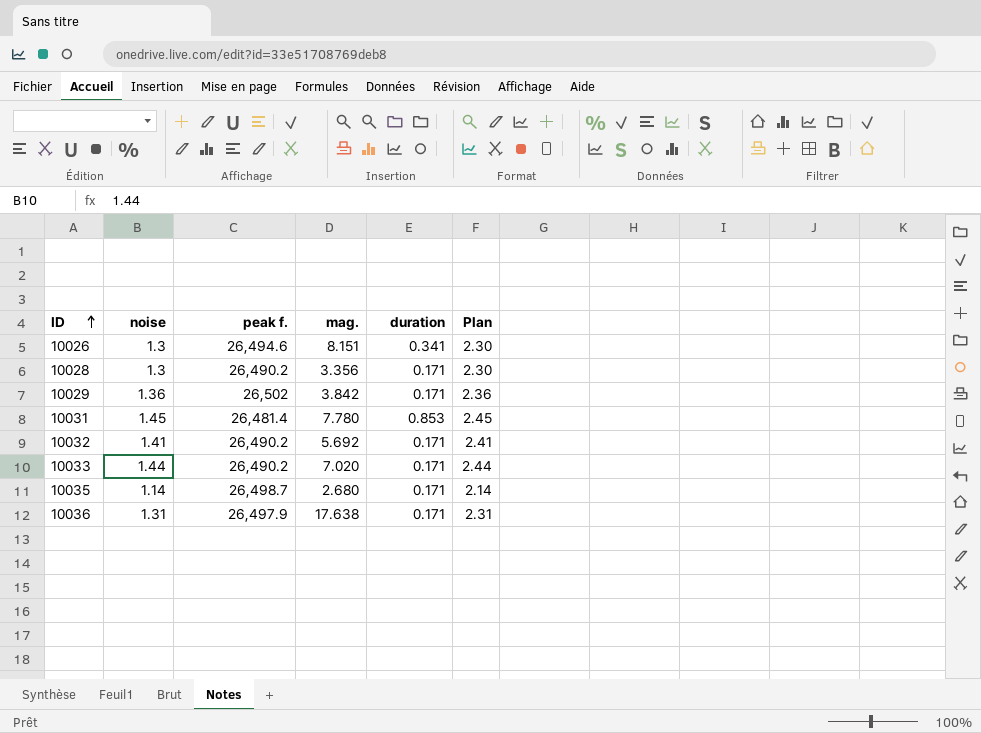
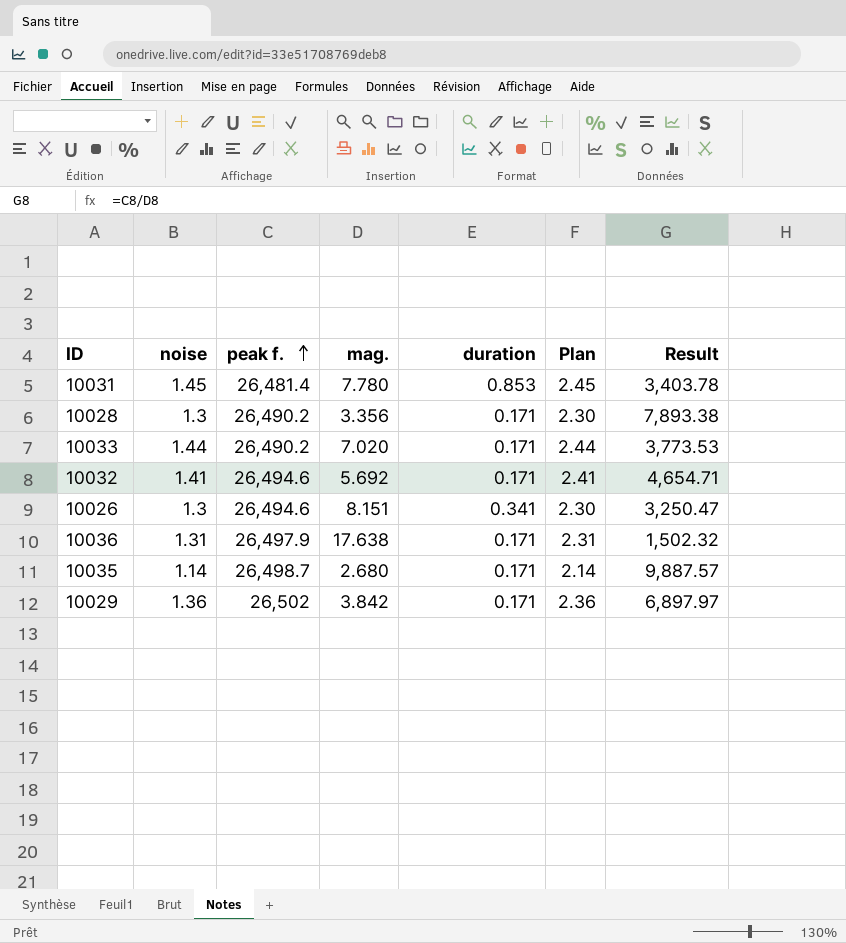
row order: ID ascending -> peak f. ascending
column Result | formula: none -> [peak f.] / [mag.]
10032 | peak f.: 26,490.2 -> 26,494.6

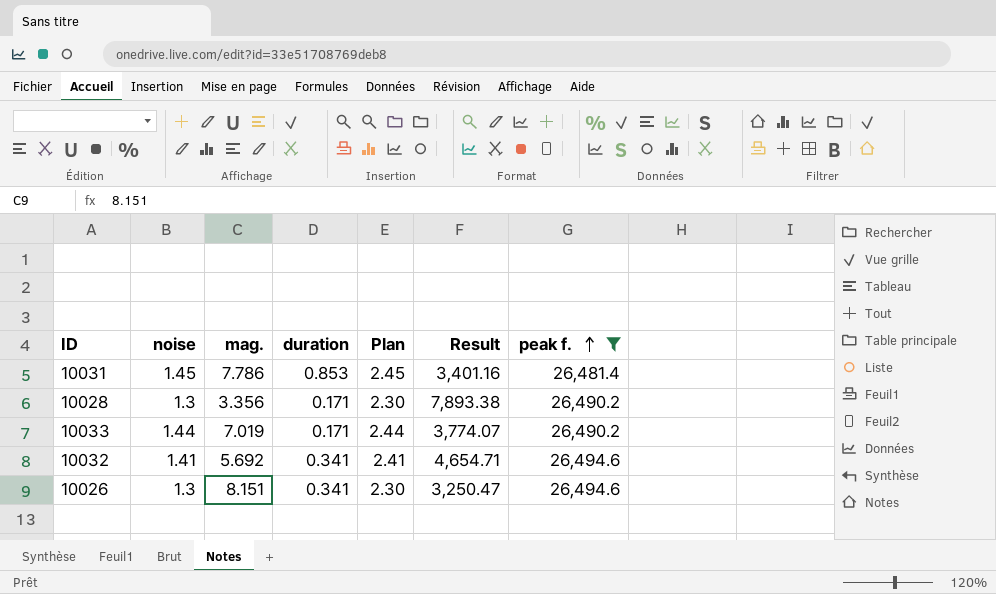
filter: none -> peak f. <= 26,494.6
column peak f. | position: 3 -> 7
10031 | mag.: 7.780 -> 7.786
10031 | Result: 3,403.78 -> 3,401.16
10033 | mag.: 7.020 -> 7.019
10033 | Result: 3,773.53 -> 3,774.07
10032 | duration: 0.171 -> 0.341

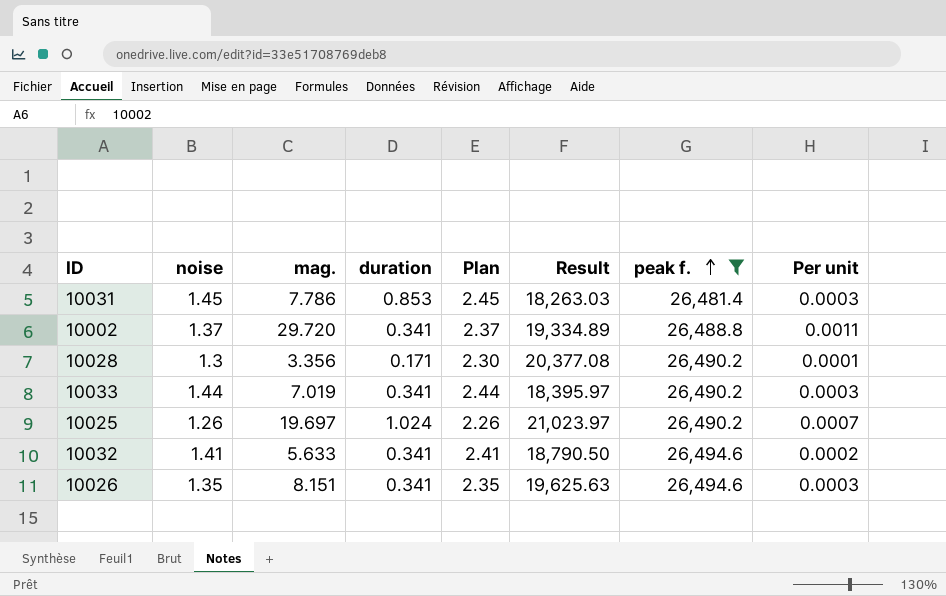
column Result | formula: [peak f.] / [mag.] -> [peak f.] / [noise]
column Per unit | formula: none -> [mag.] / [peak f.]
row 10002: none -> 1.37 | 29.720 | 0.341 | 2.37 | 19,334.89 | 26,488.8 | 0.0011
10033 | duration: 0.171 -> 0.341
row 10025: none -> 1.26 | 19.697 | 1.024 | 2.26 | 21,023.97 | 26,490.2 | 0.0007
10032 | mag.: 5.692 -> 5.633
10026 | noise: 1.3 -> 1.35
10026 | Plan: 2.30 -> 2.35

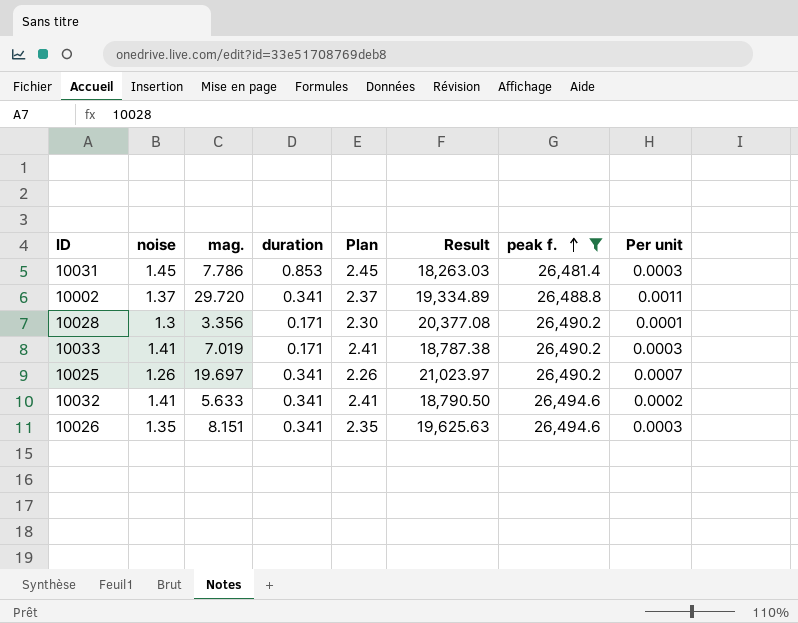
10033 | noise: 1.44 -> 1.41
10033 | duration: 0.341 -> 0.171
10033 | Plan: 2.44 -> 2.41
10033 | Result: 18,395.97 -> 18,787.38
10025 | duration: 1.024 -> 0.341

